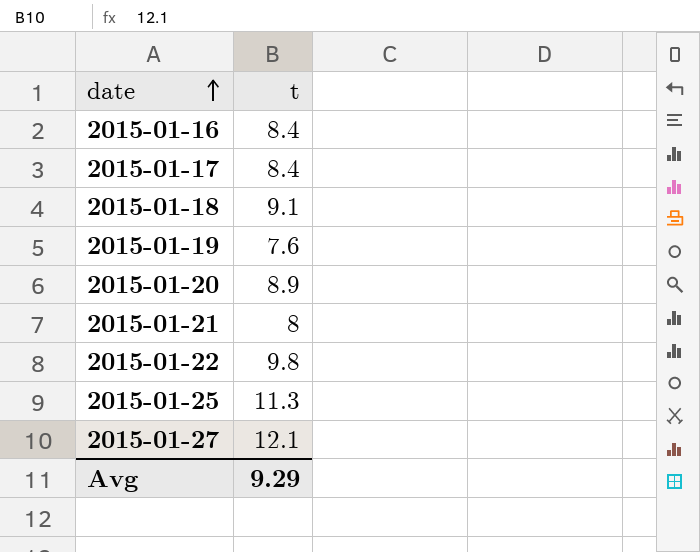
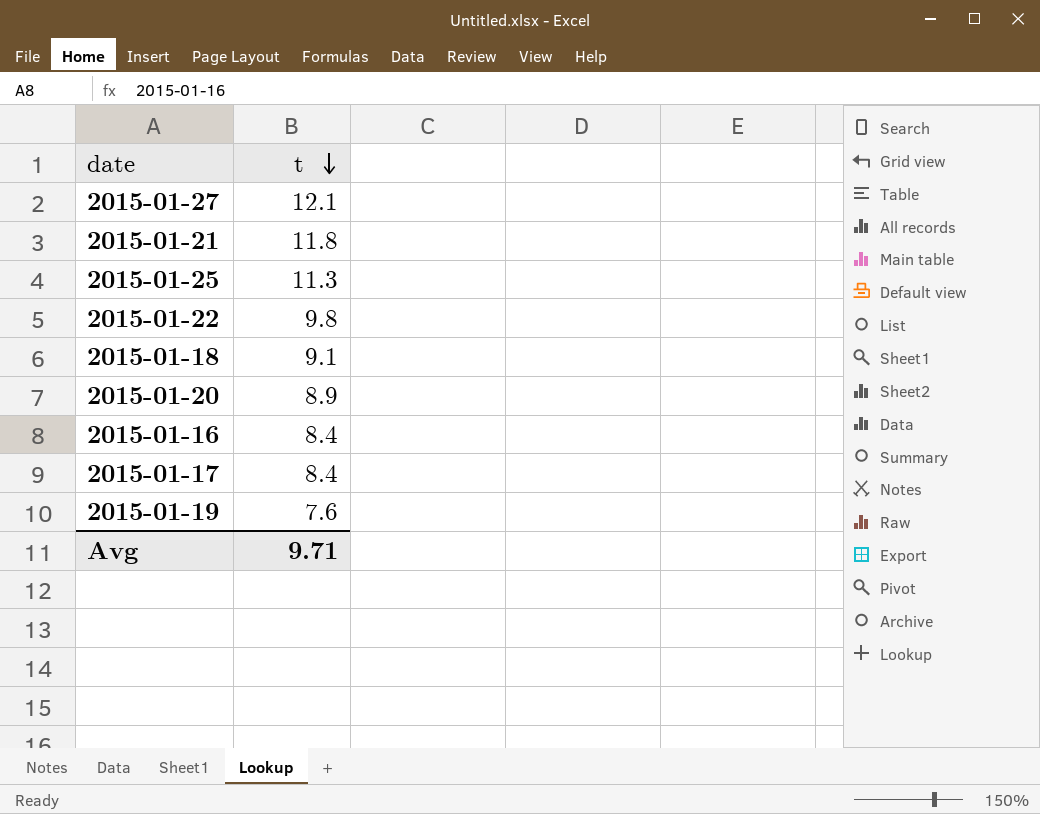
row order: date ascending -> t descending
2015-01-21 | t: 8 -> 11.8
Avg | t: 9.29 -> 9.71

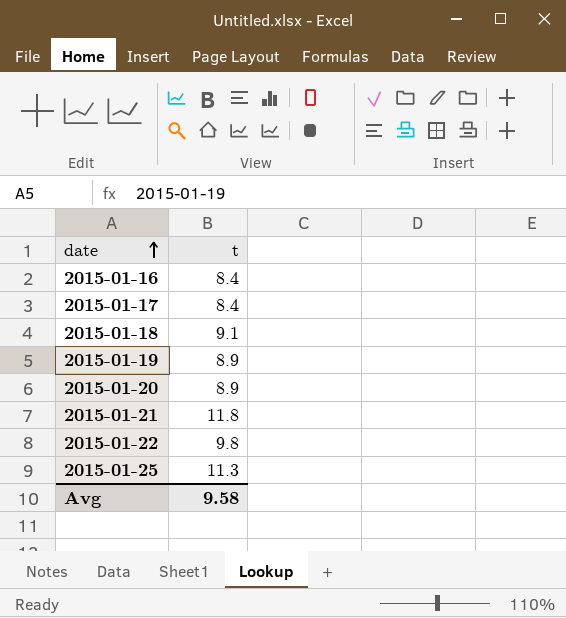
row order: t descending -> date ascending
row 2015-01-27: 12.1 -> none
2015-01-19 | t: 7.6 -> 8.9
Avg | t: 9.71 -> 9.58

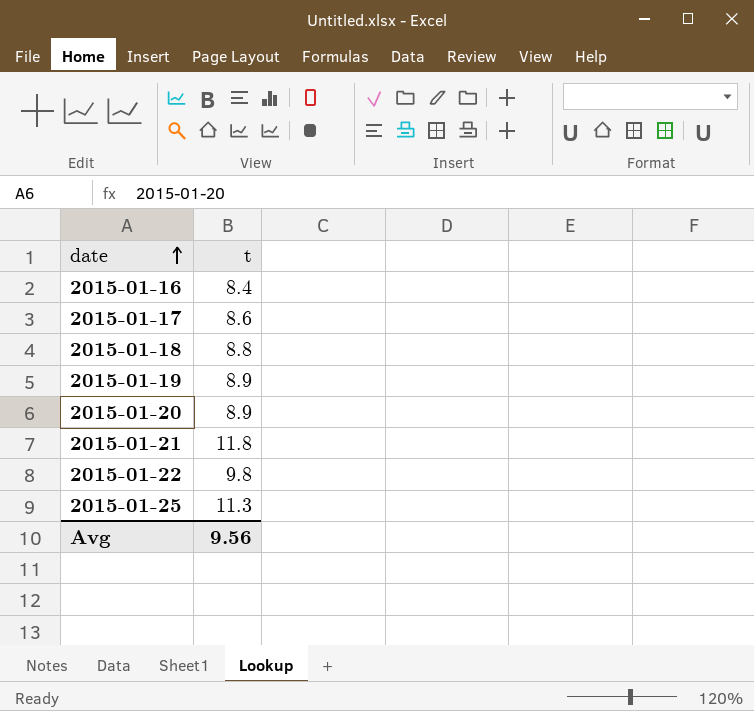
2015-01-17 | t: 8.4 -> 8.6
2015-01-18 | t: 9.1 -> 8.8
Avg | t: 9.58 -> 9.56

